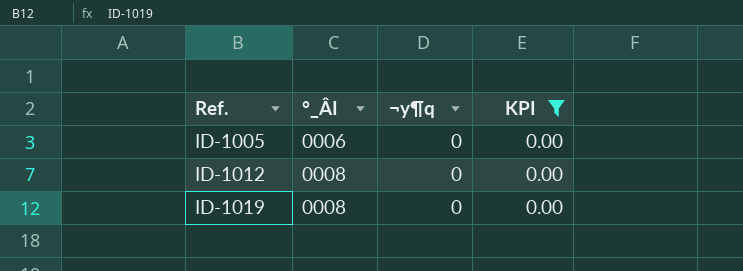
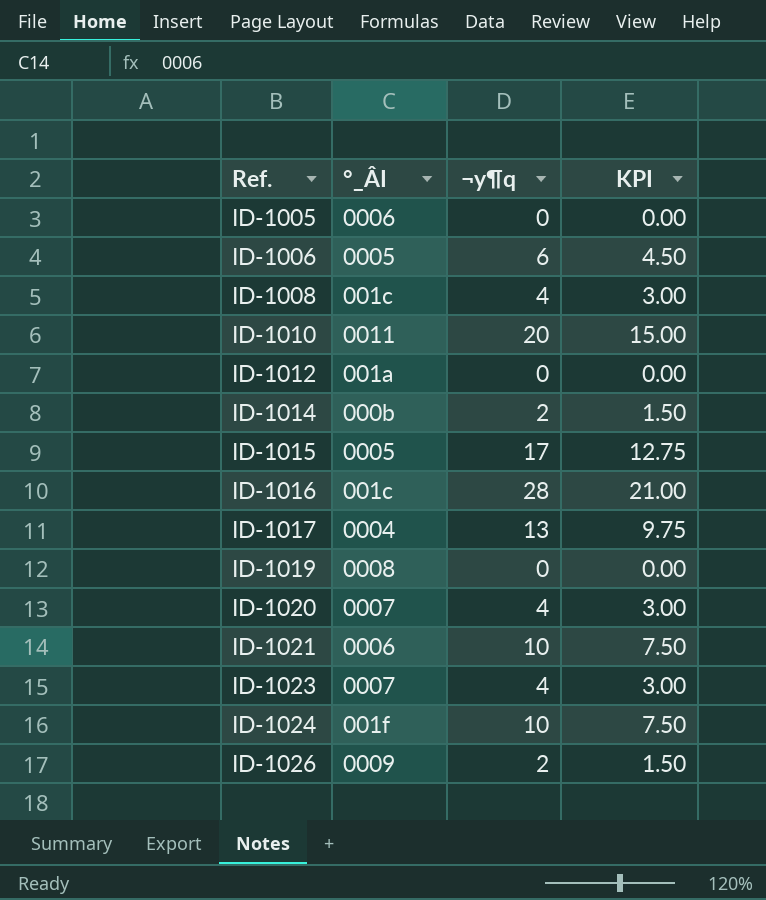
filter: KPI = 0.00 -> none
ID-1012 | °_ÂI: 0008 -> 001a

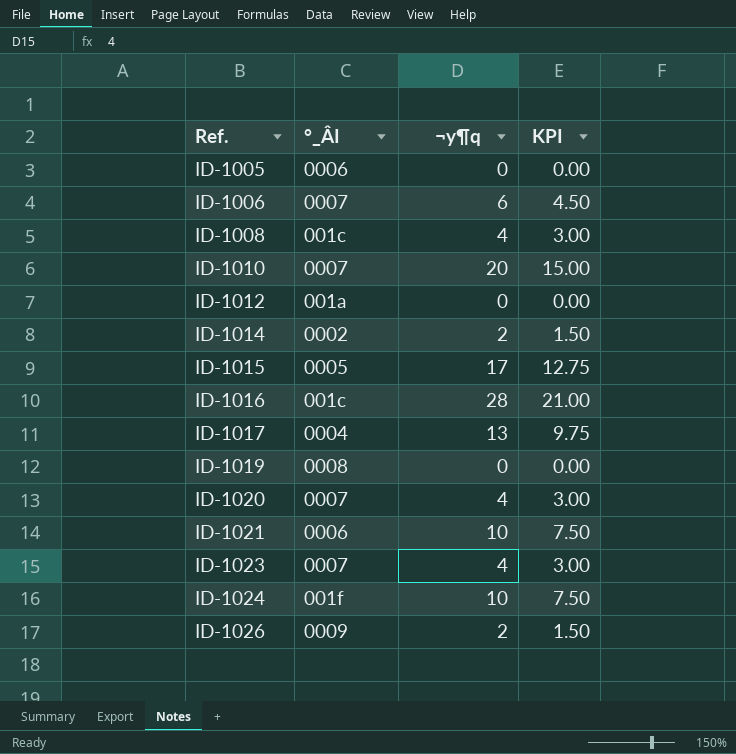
ID-1006 | °_ÂI: 0005 -> 0007
ID-1010 | °_ÂI: 0011 -> 0007
ID-1014 | °_ÂI: 000b -> 0002

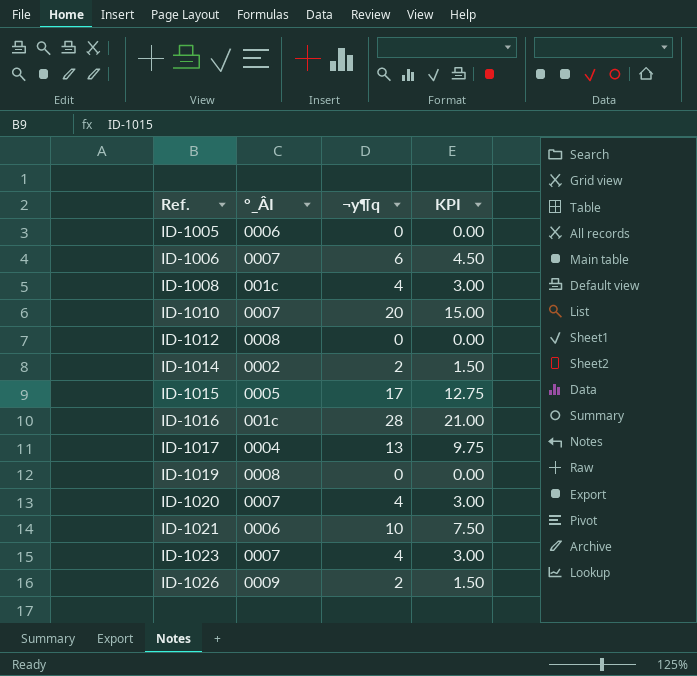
row ID-1024: 001f | 10 | 7.50 -> none
ID-1012 | °_ÂI: 001a -> 0008

